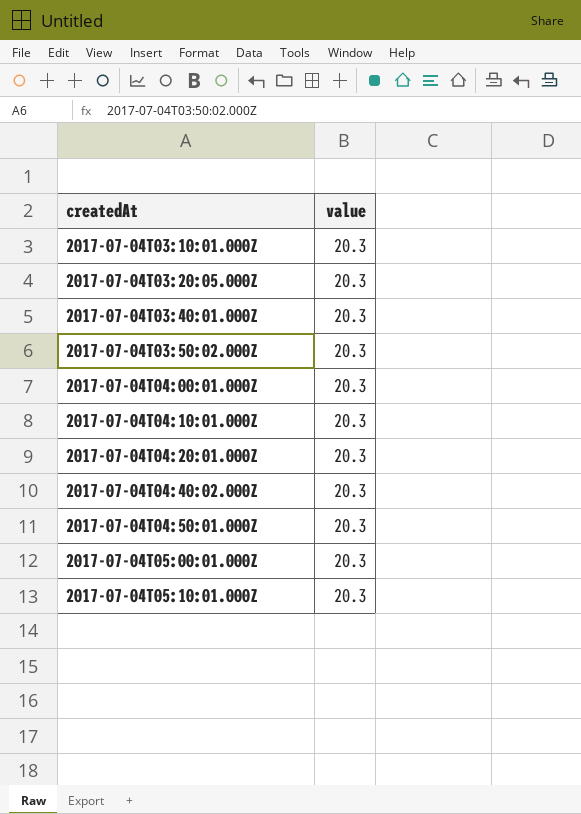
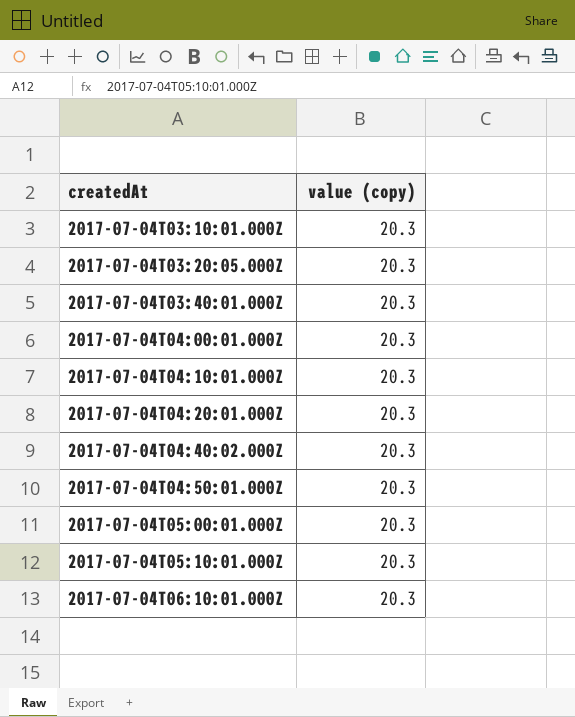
column name: value -> value (copy)
row 2017-07-04T03:50:02.000Z: 20.3 -> none
row 2017-07-04T06:10:01.000Z: none -> 20.3

